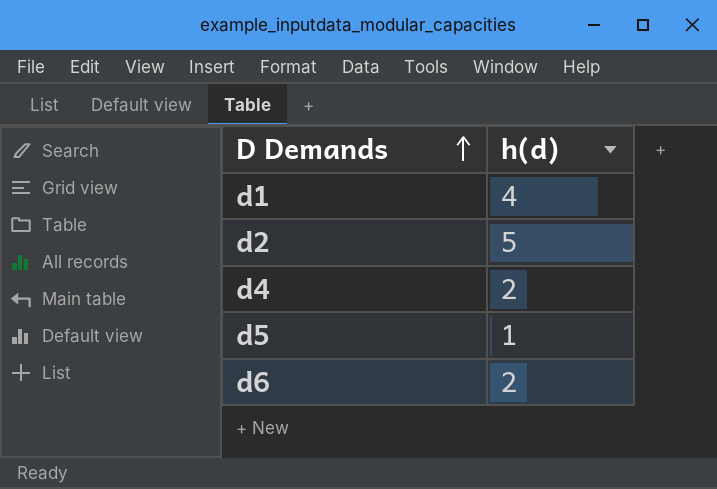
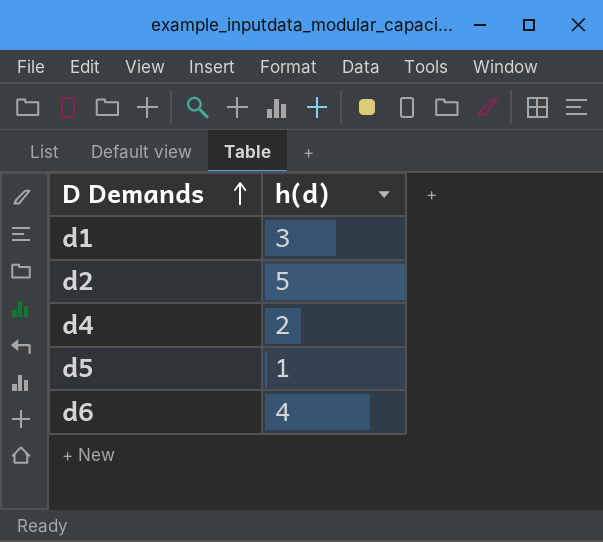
d1 | h(d): 4 -> 3
d6 | h(d): 2 -> 4

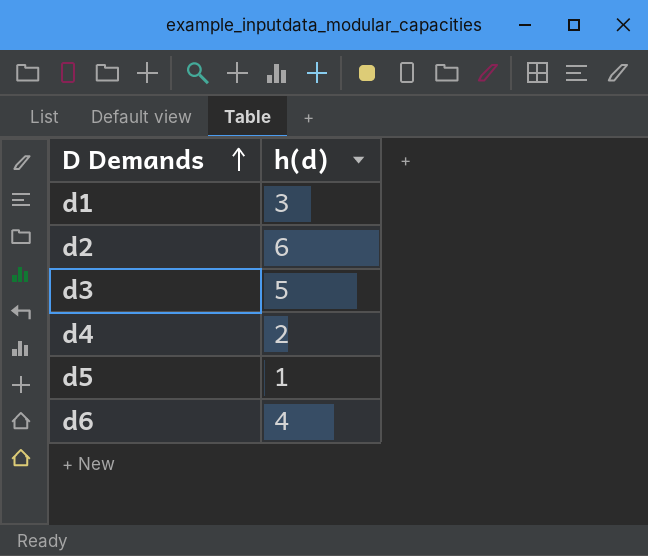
d2 | h(d): 5 -> 6
row d3: none -> 5

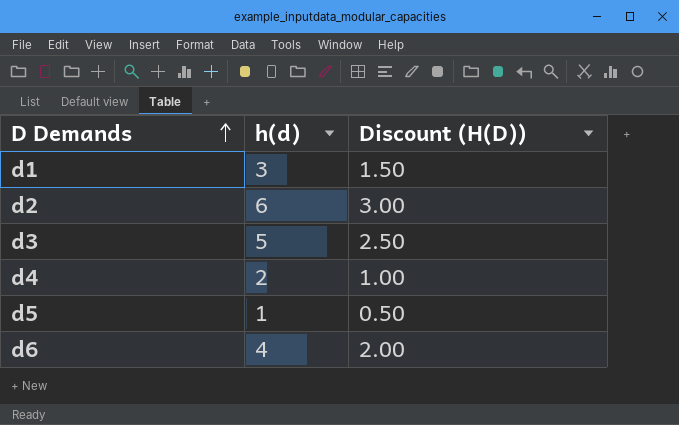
column Discount (H(D)) | formula: none -> [h(d)] * 0.5

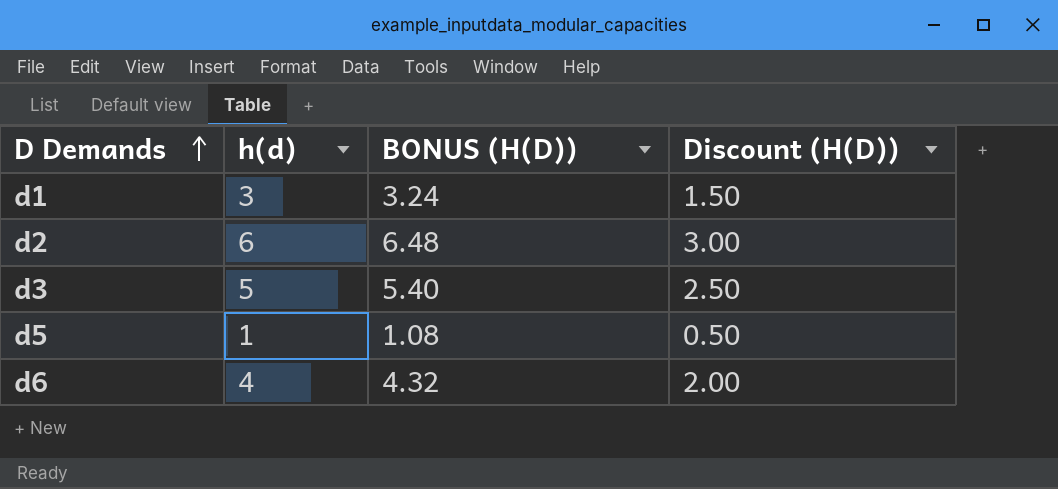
column BONUS (H(D)) | formula: none -> [h(d)] * 1.08
row d4: 2 | 1.00 -> none

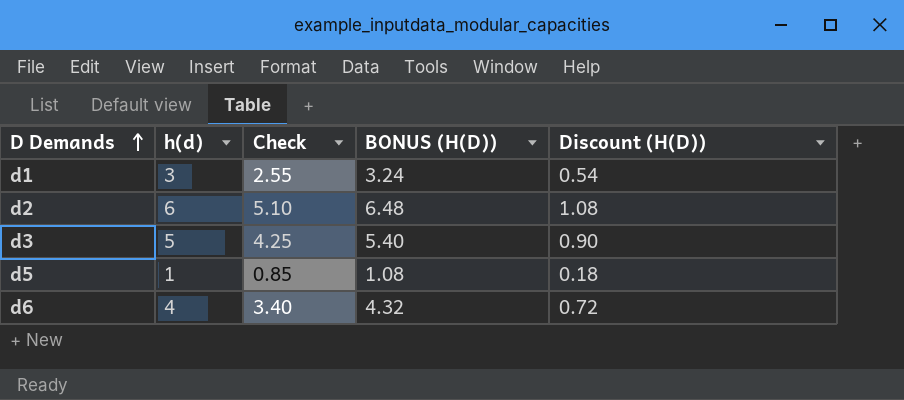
column Check | formula: none -> [h(d)] * 0.85
column Discount (H(D)) | formula: [h(d)] * 0.5 -> [h(d)] * 0.18

